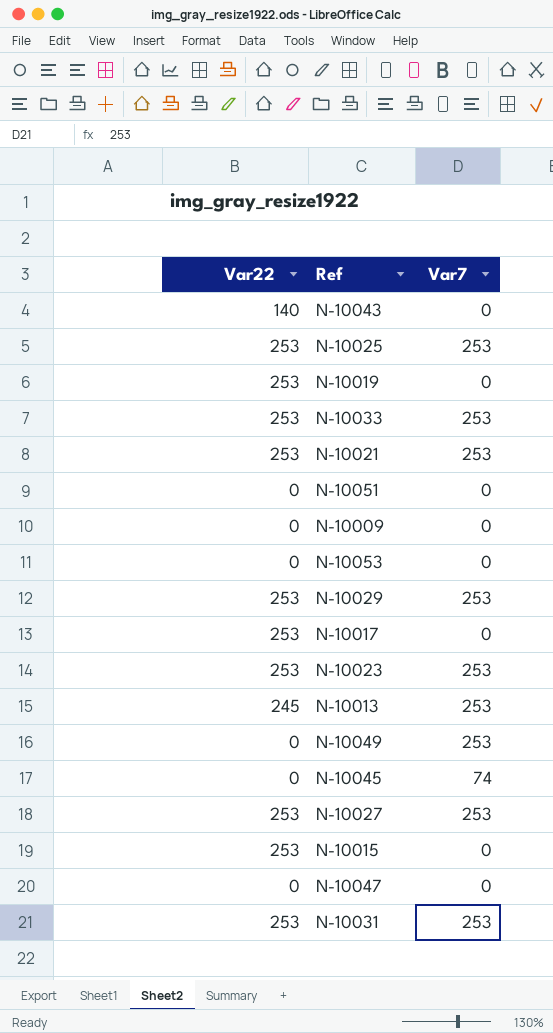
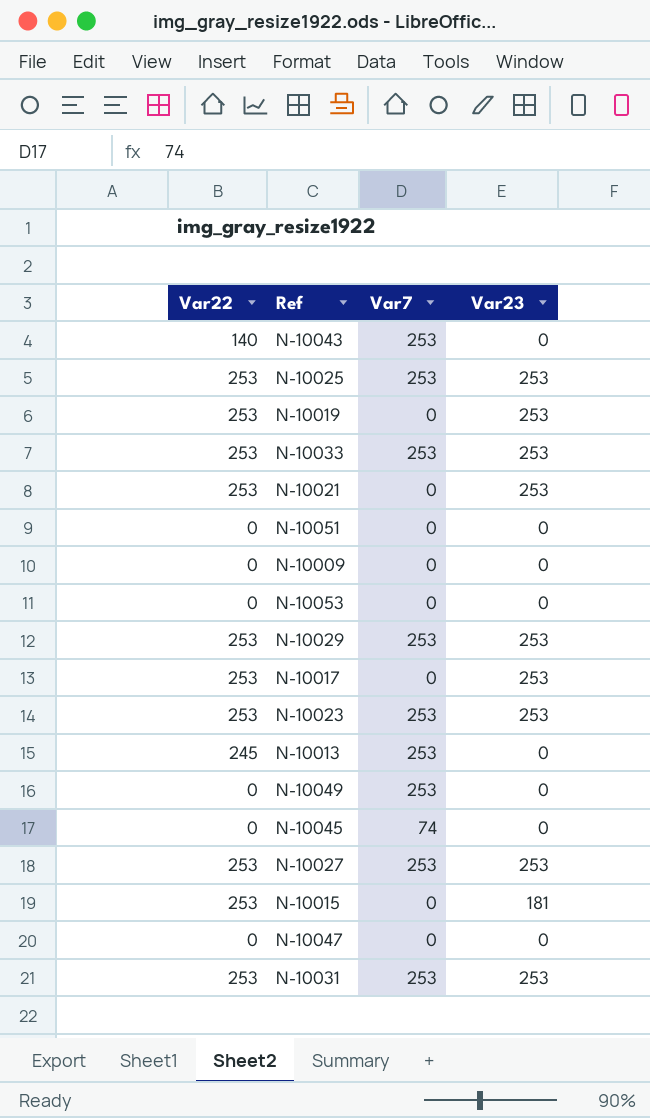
column Var23 | position: none -> 4
N-10043 | Var7: 0 -> 253
N-10021 | Var7: 253 -> 0

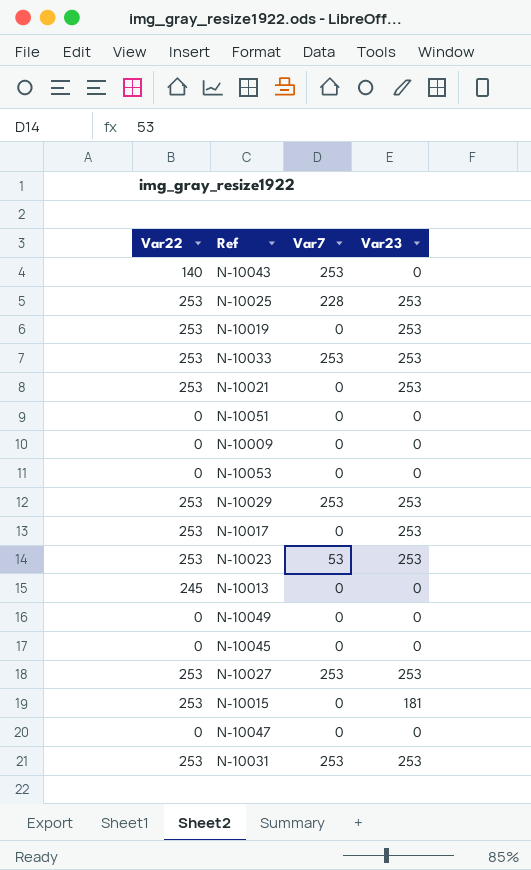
N-10025 | Var7: 253 -> 228
N-10023 | Var7: 253 -> 53
N-10013 | Var7: 253 -> 0
N-10049 | Var7: 253 -> 0
N-10045 | Var7: 74 -> 0

